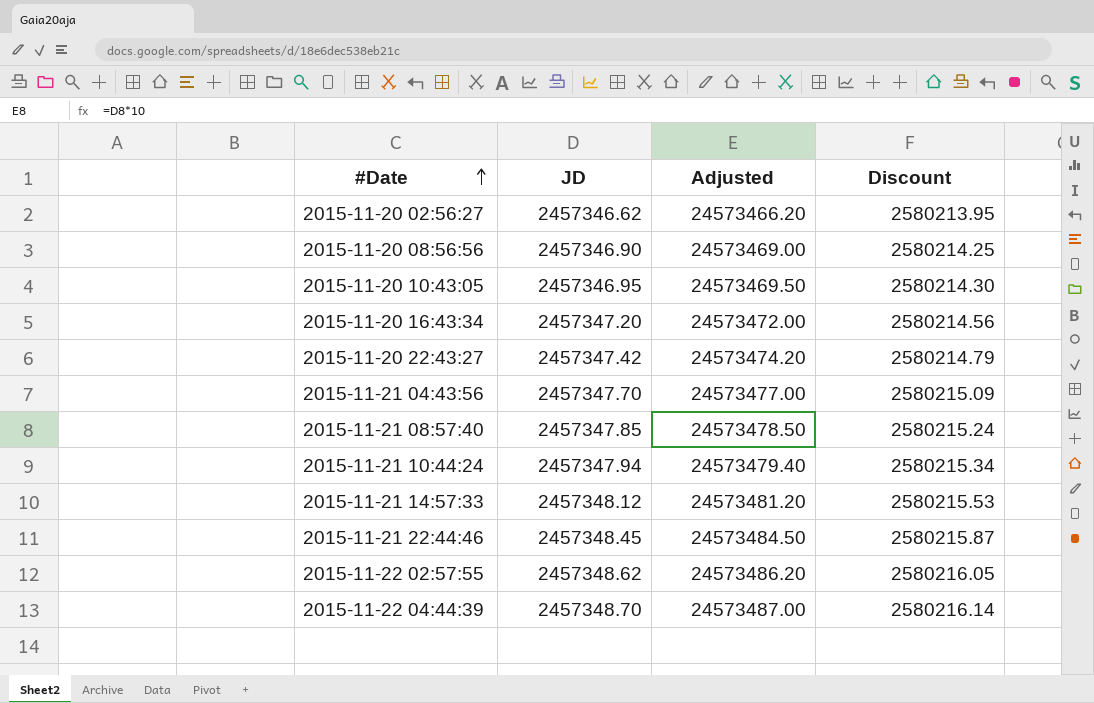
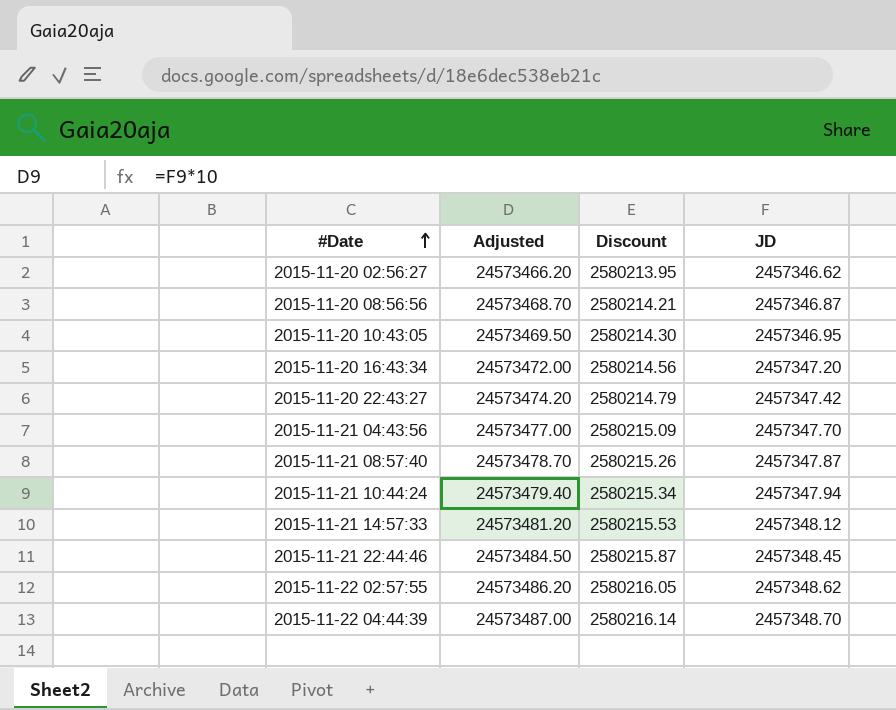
column JD | position: 2 -> 4
2015-11-20 08:56:56 | Adjusted: 24573469.00 -> 24573468.70
2015-11-20 08:56:56 | Discount: 2580214.25 -> 2580214.21
2015-11-20 08:56:56 | JD: 2457346.90 -> 2457346.87
2015-11-21 08:57:40 | Adjusted: 24573478.50 -> 24573478.70
2015-11-21 08:57:40 | Discount: 2580215.24 -> 2580215.26
2015-11-21 08:57:40 | JD: 2457347.85 -> 2457347.87

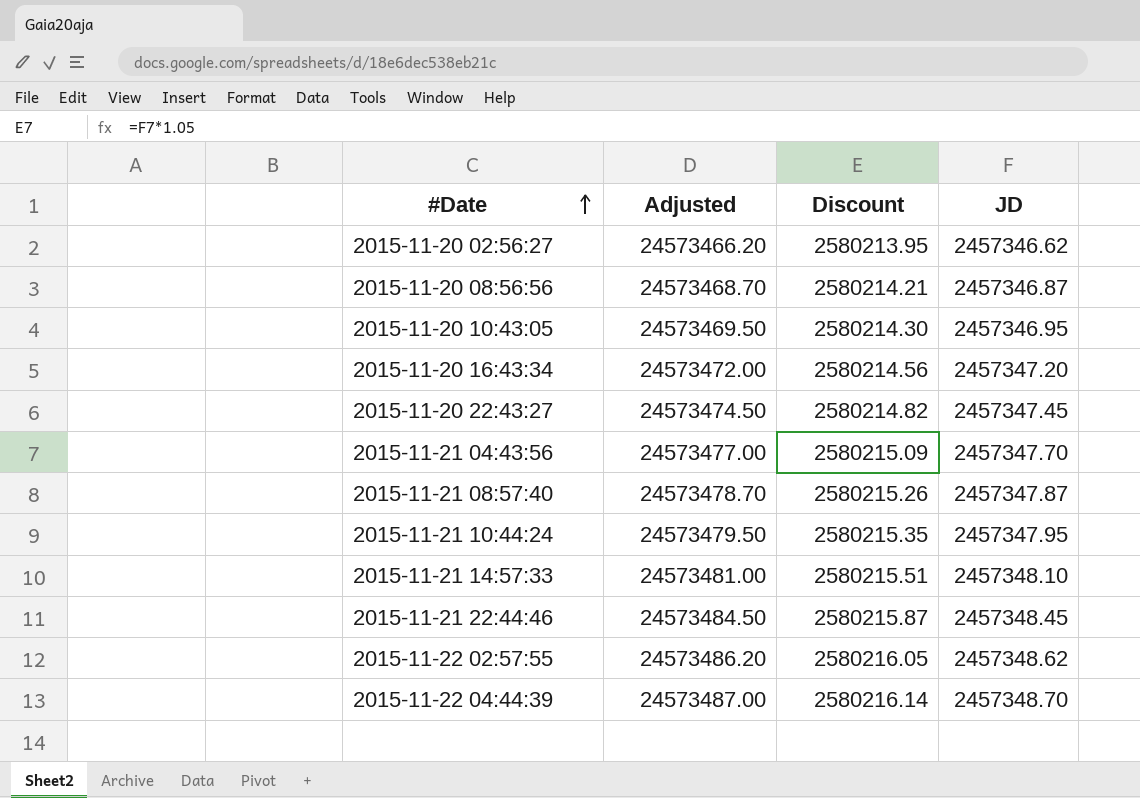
2015-11-20 22:43:27 | Adjusted: 24573474.20 -> 24573474.50
2015-11-20 22:43:27 | Discount: 2580214.79 -> 2580214.82
2015-11-20 22:43:27 | JD: 2457347.42 -> 2457347.45
2015-11-21 10:44:24 | Adjusted: 24573479.40 -> 24573479.50
2015-11-21 10:44:24 | Discount: 2580215.34 -> 2580215.35
2015-11-21 10:44:24 | JD: 2457347.94 -> 2457347.95
2015-11-21 14:57:33 | Adjusted: 24573481.20 -> 24573481.00
2015-11-21 14:57:33 | Discount: 2580215.53 -> 2580215.51
2015-11-21 14:57:33 | JD: 2457348.12 -> 2457348.10

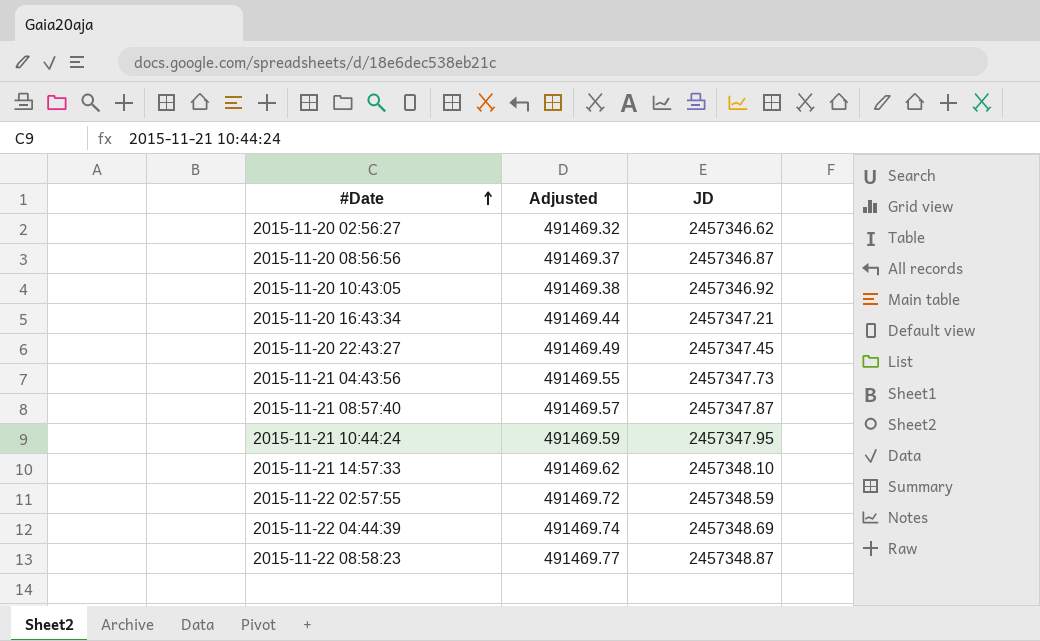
column Discount | formula: [JD] * 1.05 -> none
column Adjusted | formula: [JD] * 10 -> [JD] * 0.2
row 2015-11-21 22:44:46: 24573484.50 | 2580215.87 | 2457348.45 -> none
2015-11-20 10:43:05 | JD: 2457346.95 -> 2457346.92
2015-11-20 16:43:34 | JD: 2457347.20 -> 2457347.21
2015-11-21 04:43:56 | JD: 2457347.70 -> 2457347.73
2015-11-22 02:57:55 | JD: 2457348.62 -> 2457348.59
2015-11-22 04:44:39 | JD: 2457348.70 -> 2457348.69
row 2015-11-22 08:58:23: none -> 491469.77 | 2457348.87

